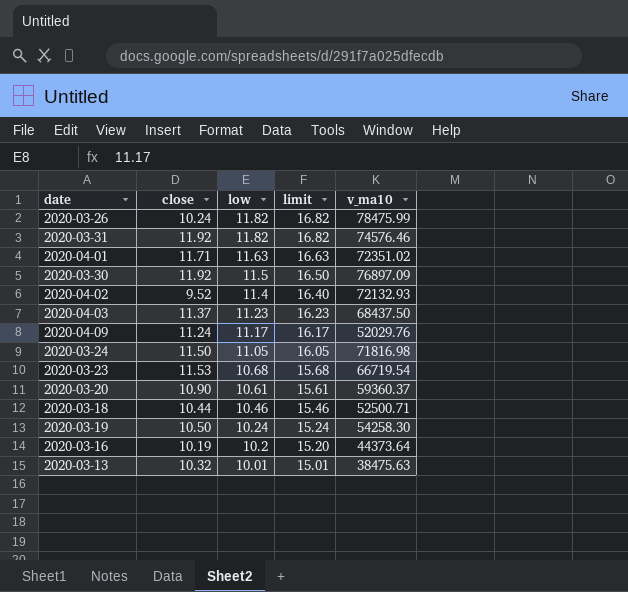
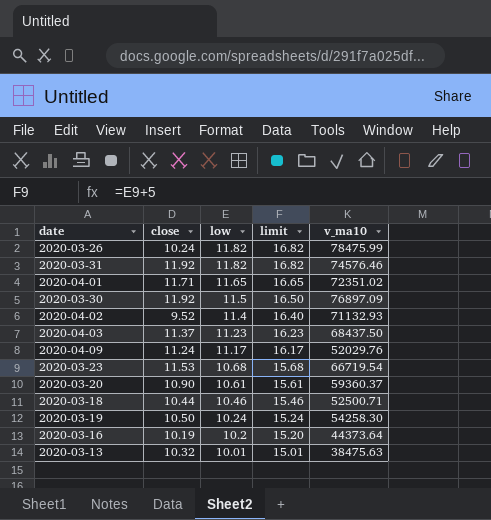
row 2020-03-24: 11.50 | 11.05 | 16.05 | 71816.98 -> none
2020-04-01 | low: 11.63 -> 11.65
2020-04-01 | limit: 16.63 -> 16.65
2020-04-02 | v_ma10: 72132.93 -> 71132.93

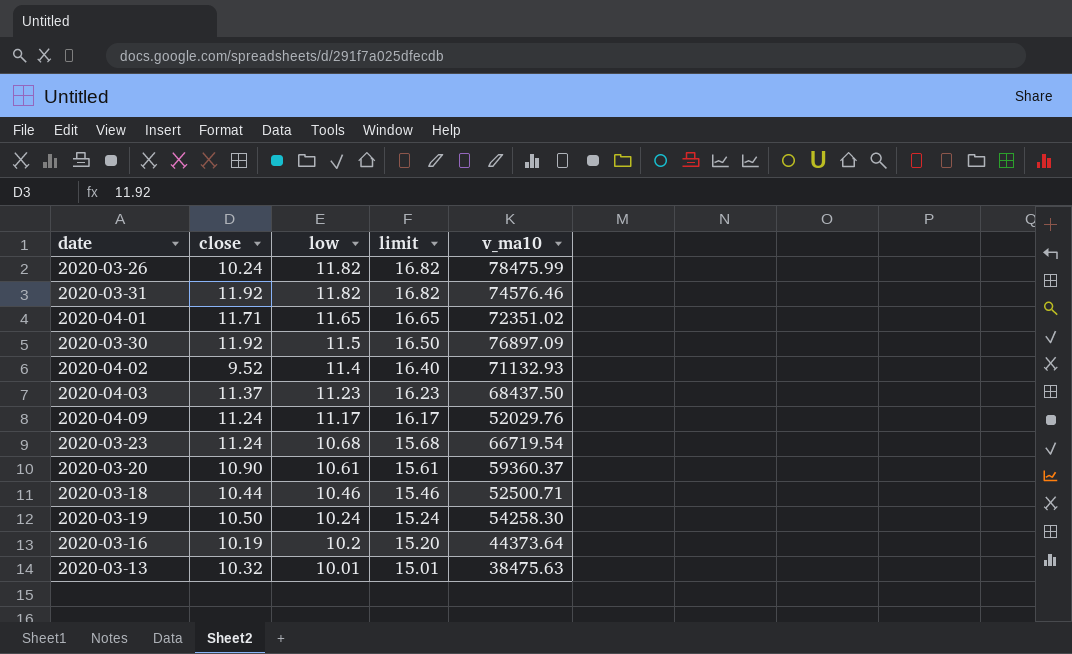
2020-03-23 | close: 11.53 -> 11.24

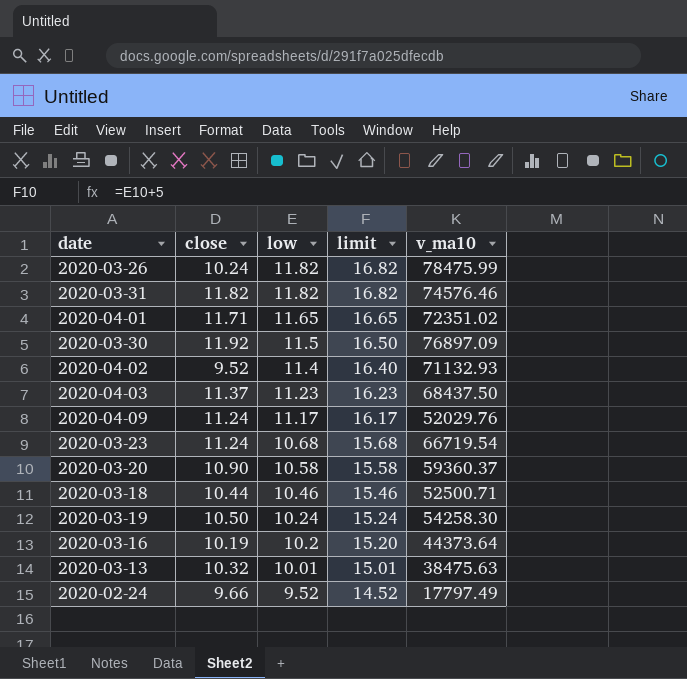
2020-03-31 | close: 11.92 -> 11.82
2020-03-20 | low: 10.61 -> 10.58
2020-03-20 | limit: 15.61 -> 15.58
row 2020-02-24: none -> 9.66 | 9.52 | 14.52 | 17797.49

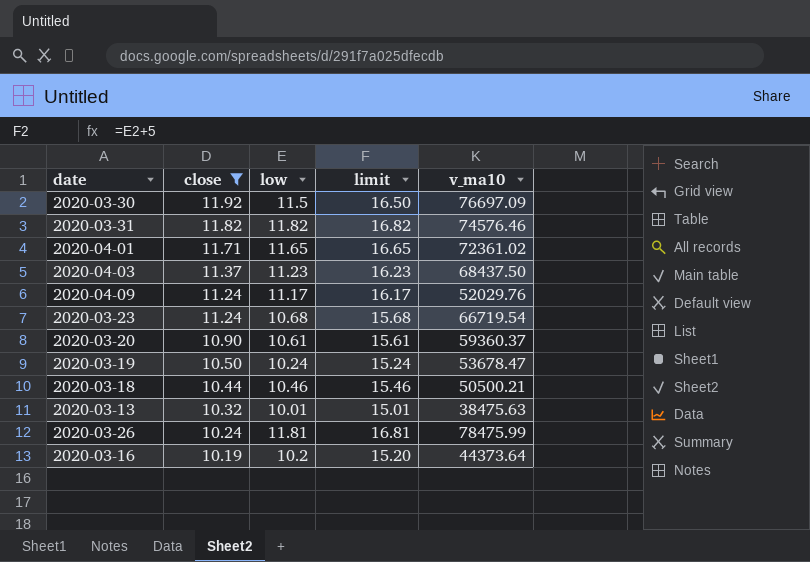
filter: none -> close >= 10.19
row order: low descending -> close descending
2020-03-30 | v_ma10: 76897.09 -> 76697.09
2020-04-01 | v_ma10: 72351.02 -> 72361.02
2020-03-20 | low: 10.58 -> 10.61
2020-03-20 | limit: 15.58 -> 15.61
2020-03-19 | v_ma10: 54258.30 -> 53678.47
2020-03-18 | v_ma10: 52500.71 -> 50500.21
2020-03-26 | low: 11.82 -> 11.81
2020-03-26 | limit: 16.82 -> 16.81

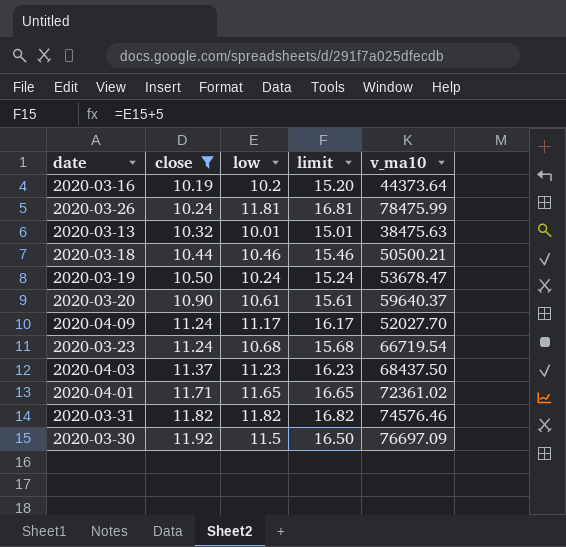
row order: close descending -> close ascending
2020-03-20 | v_ma10: 59360.37 -> 59640.37
2020-04-09 | v_ma10: 52029.76 -> 52027.70

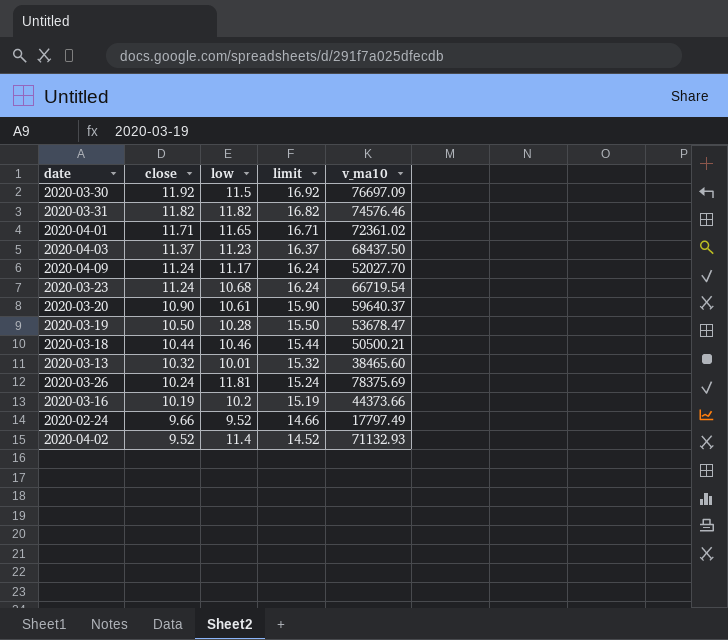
filter: close >= 10.19 -> none
row order: close ascending -> close descending
column limit | formula: [low] + 5 -> [close] + 5
2020-03-19 | low: 10.24 -> 10.28
2020-03-13 | v_ma10: 38475.63 -> 38465.60
2020-03-26 | v_ma10: 78475.99 -> 78375.69
2020-03-16 | v_ma10: 44373.64 -> 44373.66

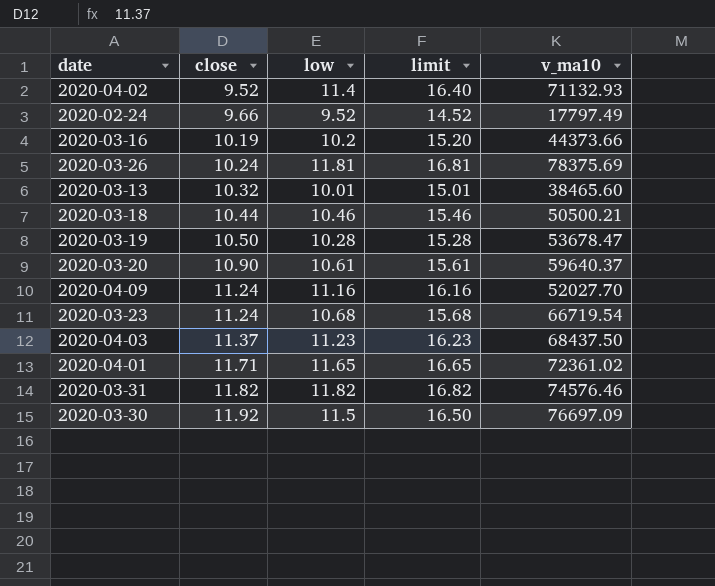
row order: close descending -> close ascending
column limit | formula: [close] + 5 -> [low] + 5
2020-04-09 | low: 11.17 -> 11.16

